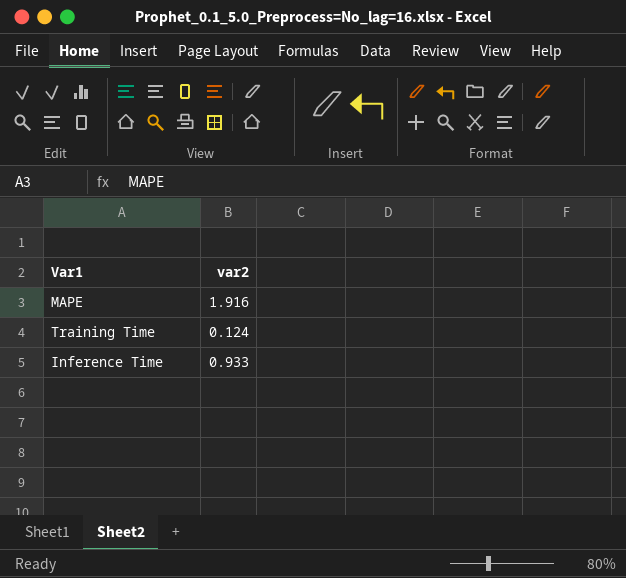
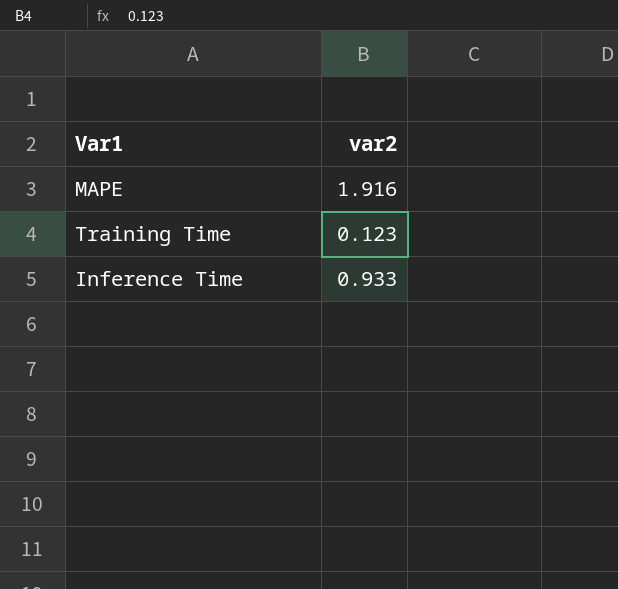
Training Time | var2: 0.124 -> 0.123

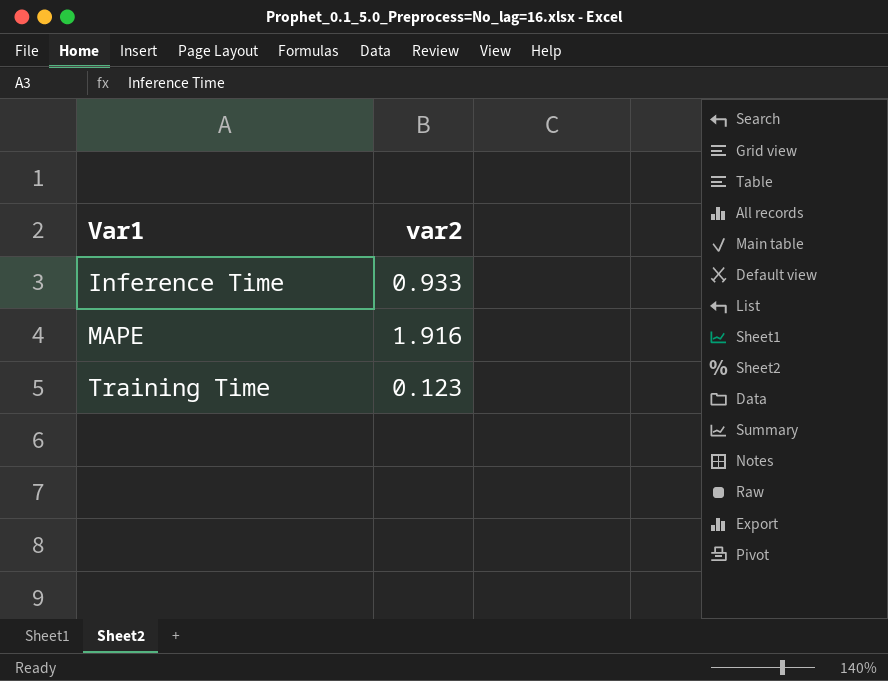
row order: none -> Var1 ascending

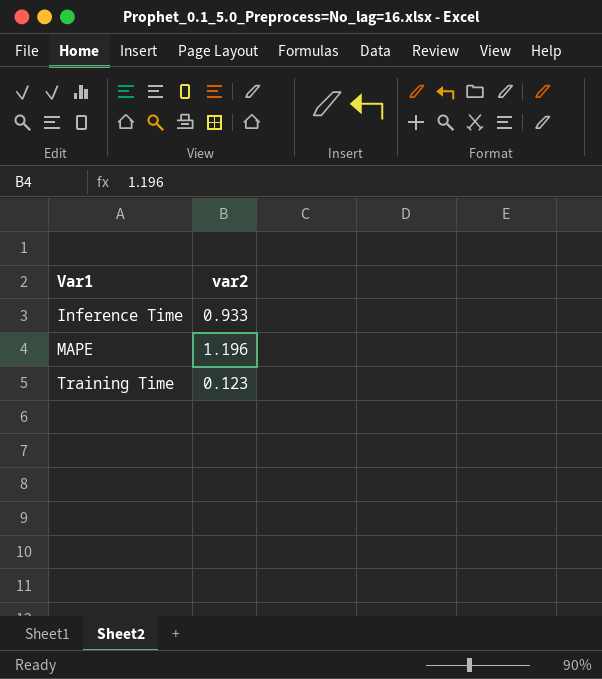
MAPE | var2: 1.916 -> 1.196

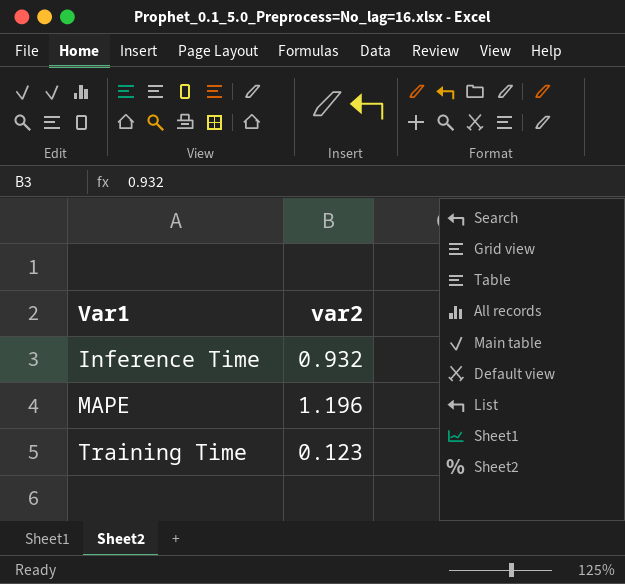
Inference Time | var2: 0.933 -> 0.932

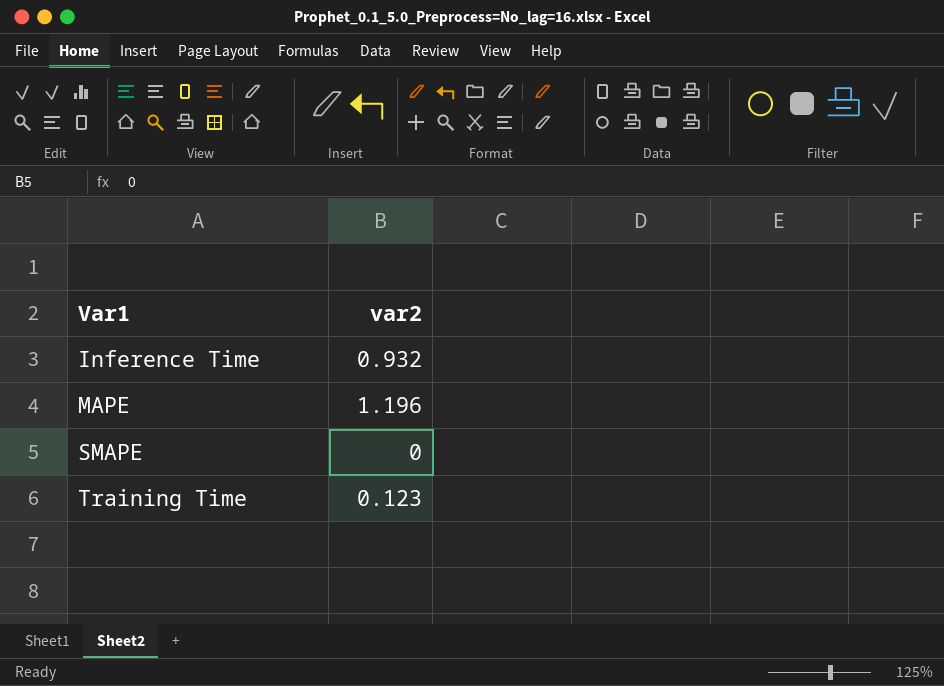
row SMAPE: none -> 0

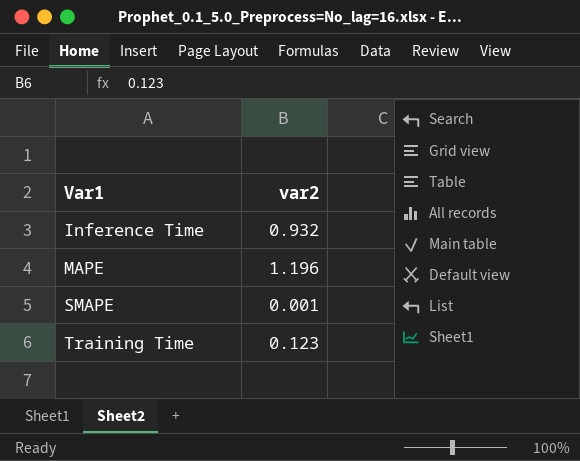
SMAPE | var2: 0 -> 0.001

